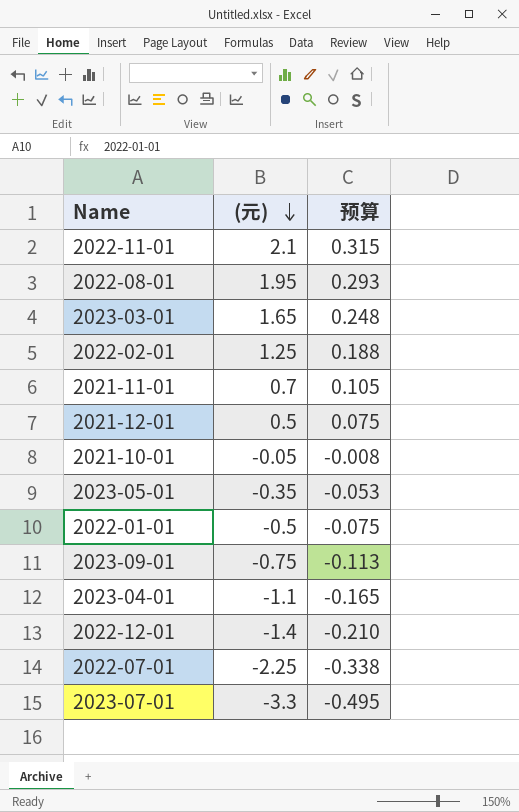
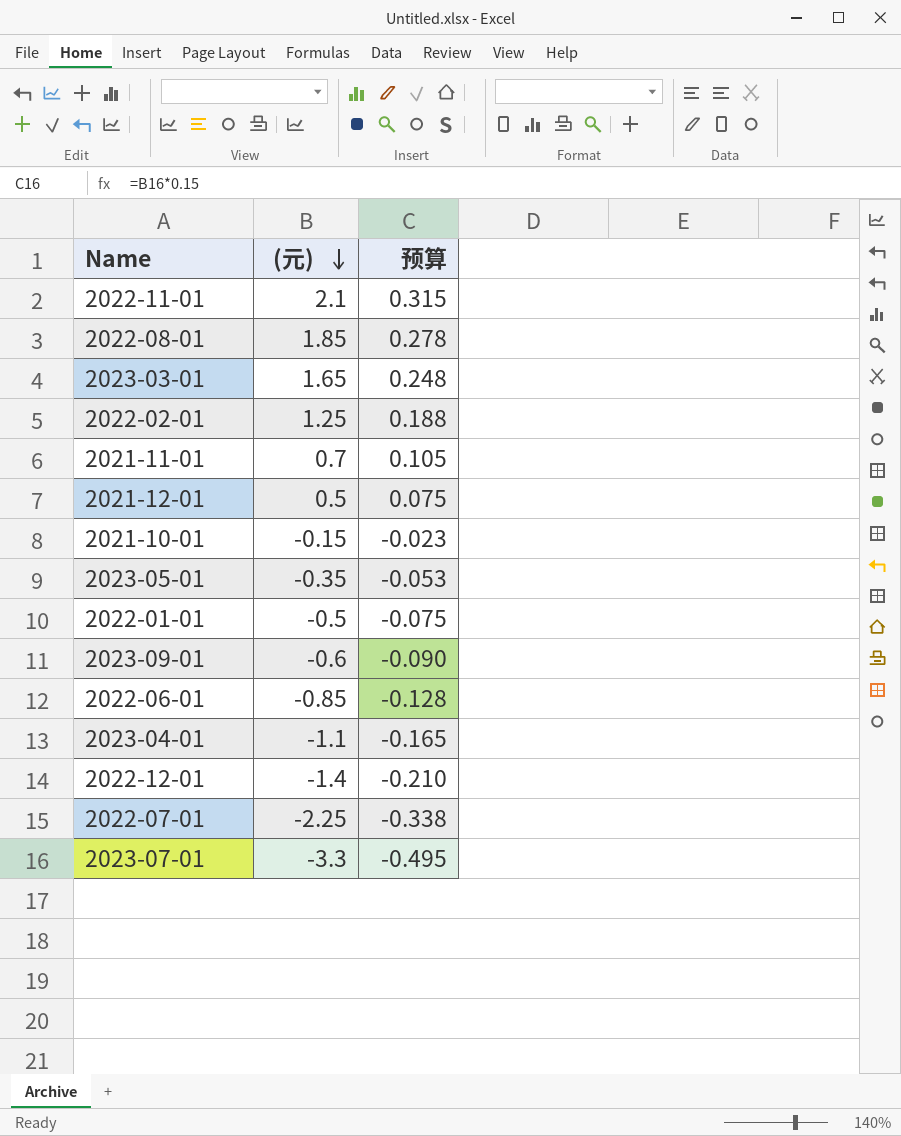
2022-08-01 | (元): 1.95 -> 1.85
2022-08-01 | 预算: 0.293 -> 0.278
2021-10-01 | (元): -0.05 -> -0.15
2021-10-01 | 预算: -0.008 -> -0.023
2023-09-01 | (元): -0.75 -> -0.6
2023-09-01 | 预算: -0.113 -> -0.090
row 2022-06-01: none -> -0.85 | -0.128

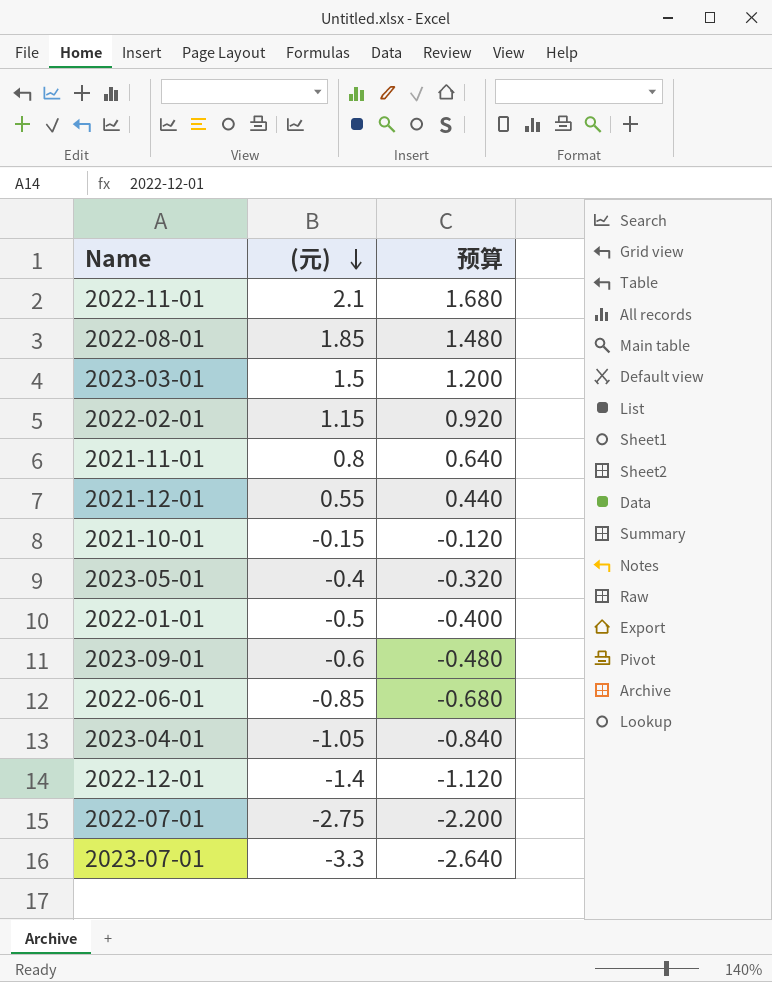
column 预算 | formula: [(元)] * 0.15 -> [(元)] * 0.8
2023-03-01 | (元): 1.65 -> 1.5
2022-02-01 | (元): 1.25 -> 1.15
2021-11-01 | (元): 0.7 -> 0.8
2021-12-01 | (元): 0.5 -> 0.55
2023-05-01 | (元): -0.35 -> -0.4
2023-04-01 | (元): -1.1 -> -1.05
2022-07-01 | (元): -2.25 -> -2.75

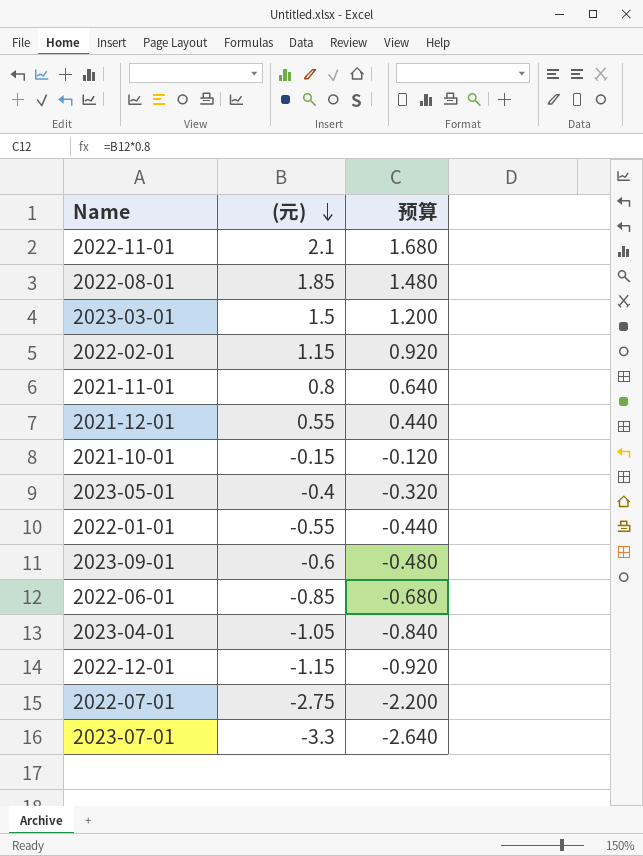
2022-01-01 | (元): -0.5 -> -0.55
2022-01-01 | 预算: -0.400 -> -0.440
2022-12-01 | (元): -1.4 -> -1.15
2022-12-01 | 预算: -1.120 -> -0.920

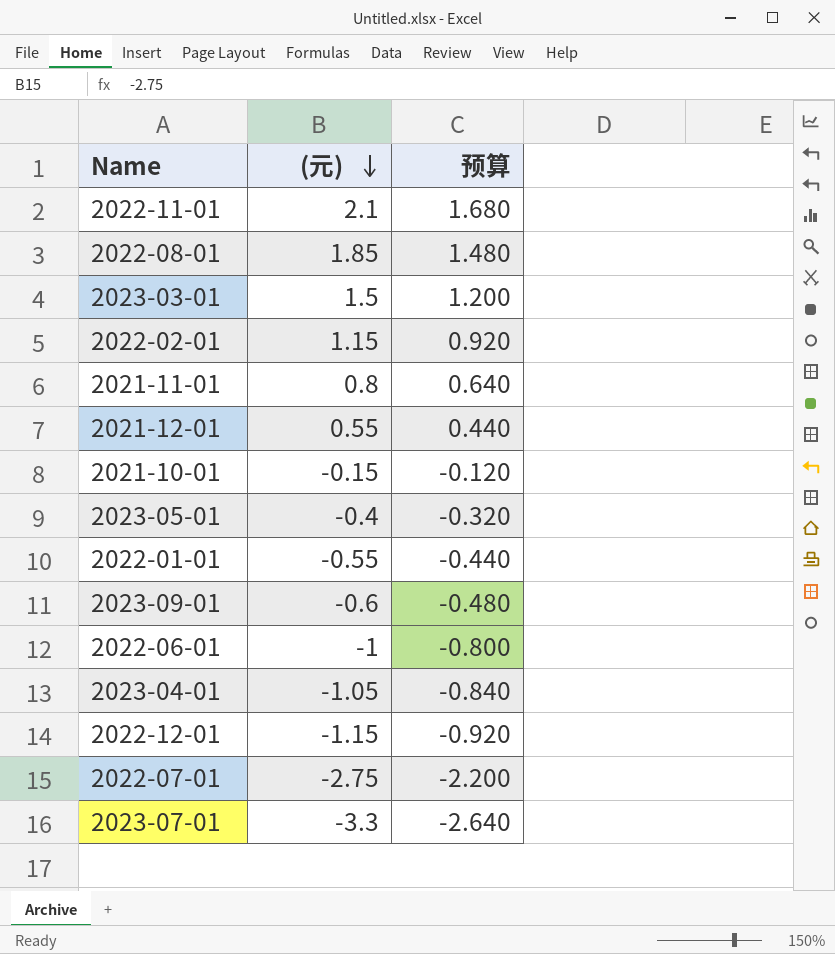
2022-06-01 | (元): -0.85 -> -1
2022-06-01 | 预算: -0.680 -> -0.800

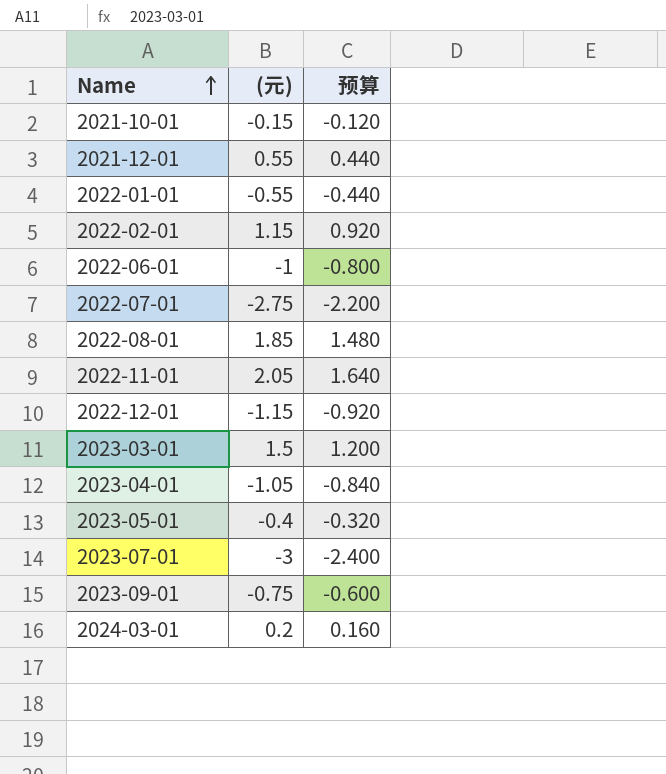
row order: (元) descending -> Name ascending
row 2021-11-01: 0.8 | 0.640 -> none
2022-11-01 | (元): 2.1 -> 2.05
2022-11-01 | 预算: 1.680 -> 1.640
2023-07-01 | (元): -3.3 -> -3
2023-07-01 | 预算: -2.640 -> -2.400
2023-09-01 | (元): -0.6 -> -0.75
2023-09-01 | 预算: -0.480 -> -0.600
row 2024-03-01: none -> 0.2 | 0.160

